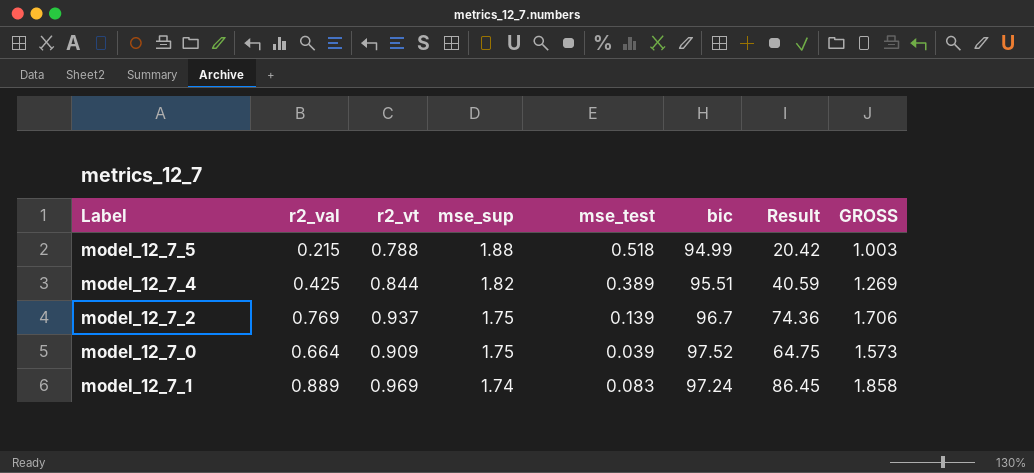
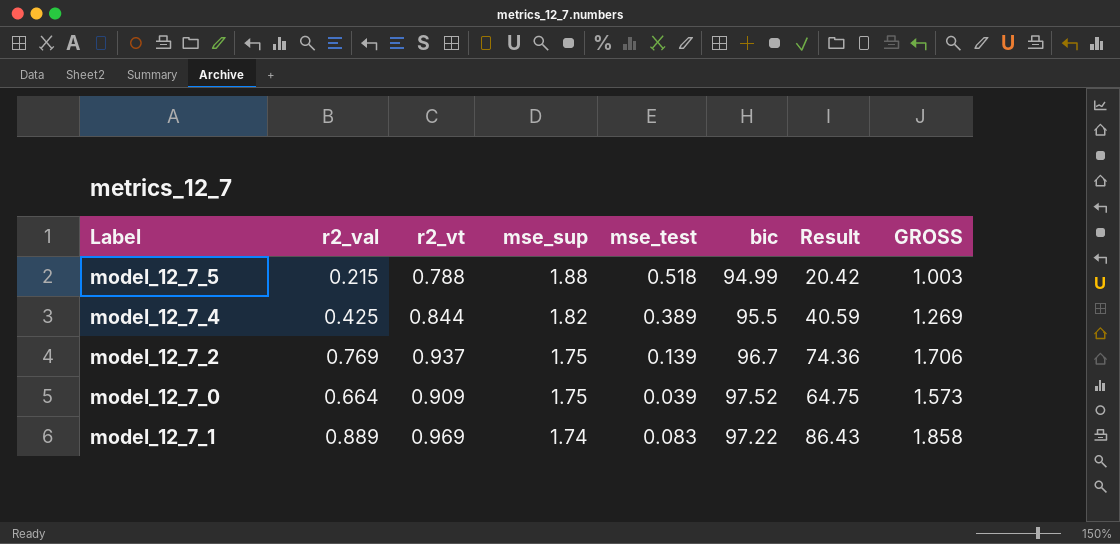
model_12_7_4 | bic: 95.51 -> 95.5
model_12_7_1 | bic: 97.24 -> 97.22
model_12_7_1 | Result: 86.45 -> 86.43

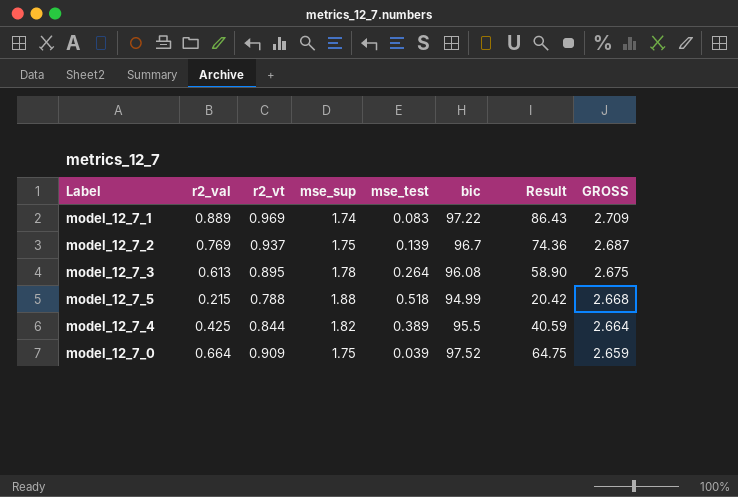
row order: mse_sup descending -> GROSS descending
column GROSS | formula: [r2_val] + [r2_vt] -> [r2_vt] + [mse_sup]
row model_12_7_3: none -> 0.613 | 0.895 | 1.78 | 0.264 | 96.08 | 58.90 | 2.675

